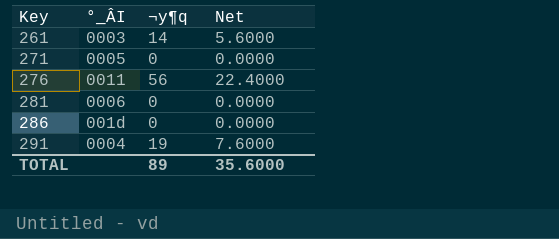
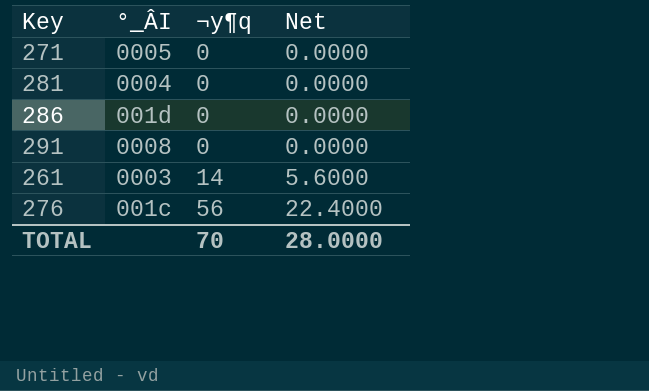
row order: Key ascending -> ¬y¶q ascending
281 | °_ÂI: 0006 -> 0004
291 | °_ÂI: 0004 -> 0008
291 | ¬y¶q: 19 -> 0
291 | Net: 7.6000 -> 0.0000
276 | °_ÂI: 0011 -> 001c
TOTAL | ¬y¶q: 89 -> 70
TOTAL | Net: 35.6000 -> 28.0000

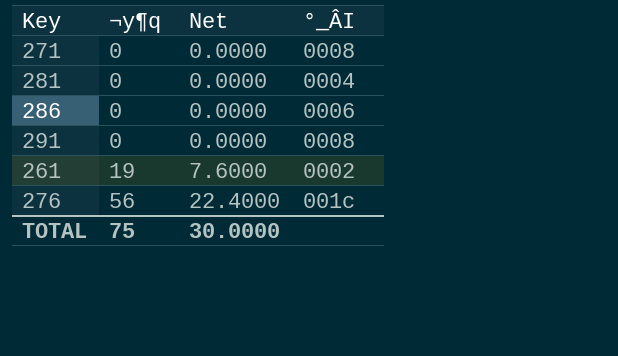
column °_ÂI | position: 2 -> 4
271 | °_ÂI: 0005 -> 0008
286 | °_ÂI: 001d -> 0006
261 | ¬y¶q: 14 -> 19
261 | Net: 5.6000 -> 7.6000
261 | °_ÂI: 0003 -> 0002
TOTAL | ¬y¶q: 70 -> 75
TOTAL | Net: 28.0000 -> 30.0000

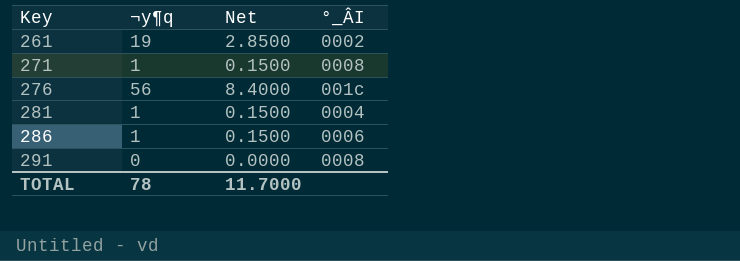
row order: ¬y¶q ascending -> Key ascending
column Net | formula: [¬y¶q] * 0.4 -> [¬y¶q] * 0.15
271 | ¬y¶q: 0 -> 1
281 | ¬y¶q: 0 -> 1
286 | ¬y¶q: 0 -> 1
TOTAL | ¬y¶q: 75 -> 78
TOTAL | Net: 30.0000 -> 11.7000

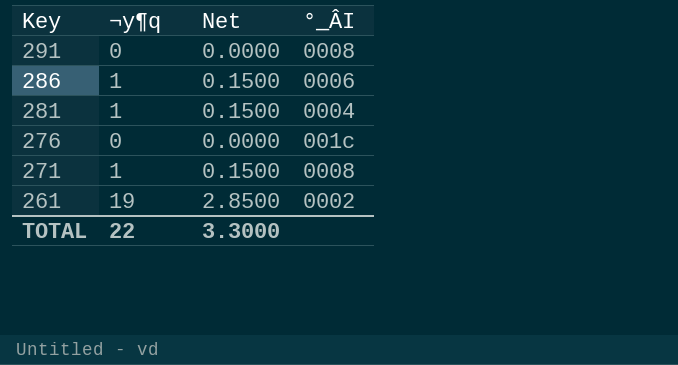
row order: Key ascending -> Key descending
276 | ¬y¶q: 56 -> 0
276 | Net: 8.4000 -> 0.0000
TOTAL | ¬y¶q: 78 -> 22
TOTAL | Net: 11.7000 -> 3.3000

